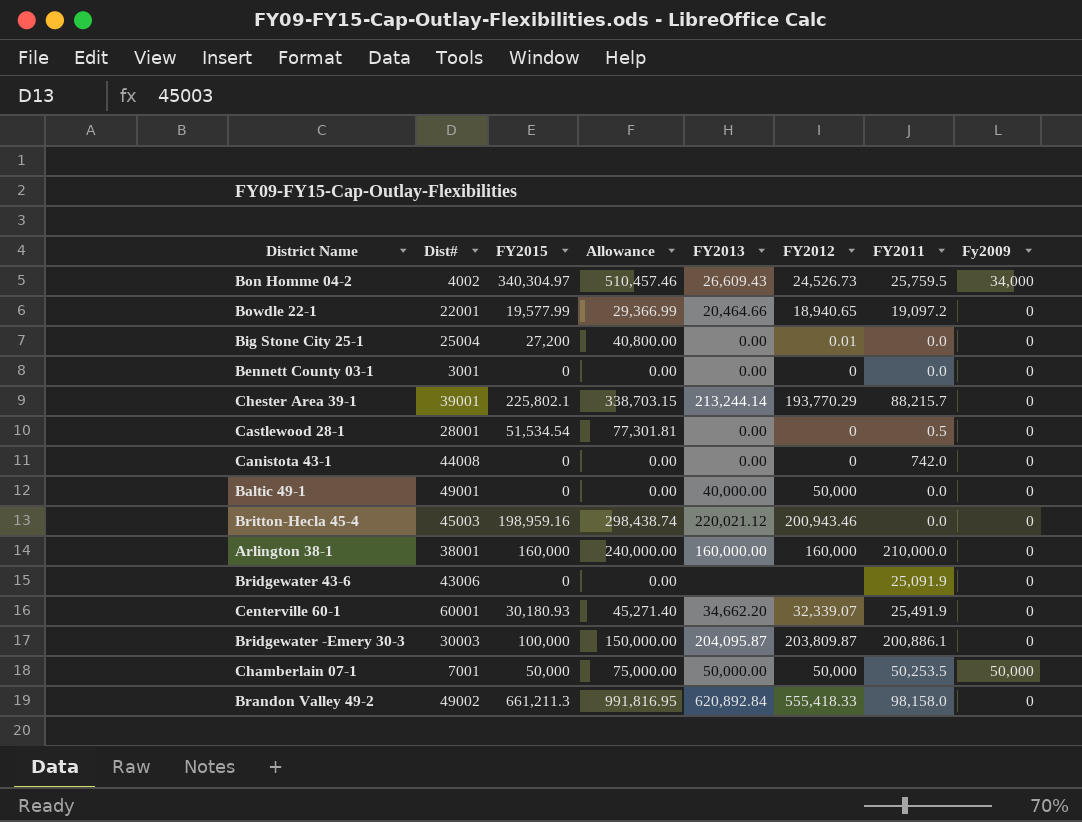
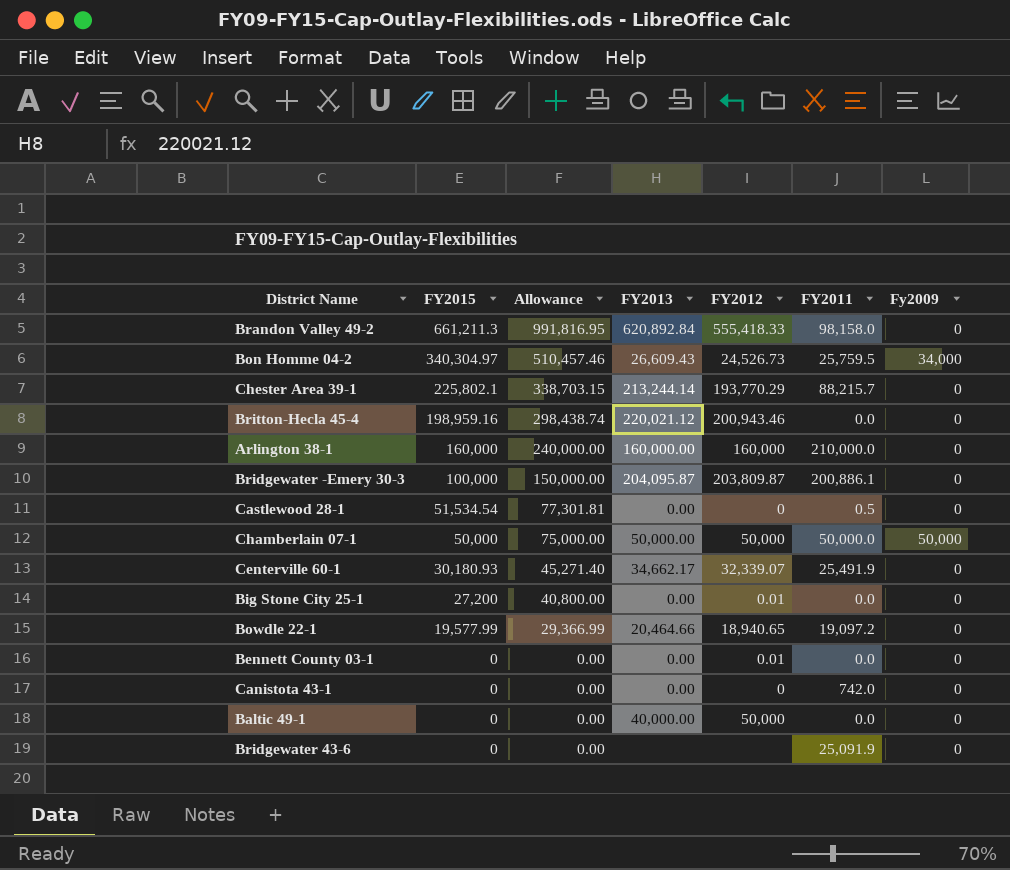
row order: none -> FY2015 descending
column Dist# | position: 2 -> none
Chamberlain 07-1 | FY2011: 50,253.5 -> 50,000.0
Centerville 60-1 | FY2013: 34,662.20 -> 34,662.17
Bennett County 03-1 | FY2012: 0 -> 0.01

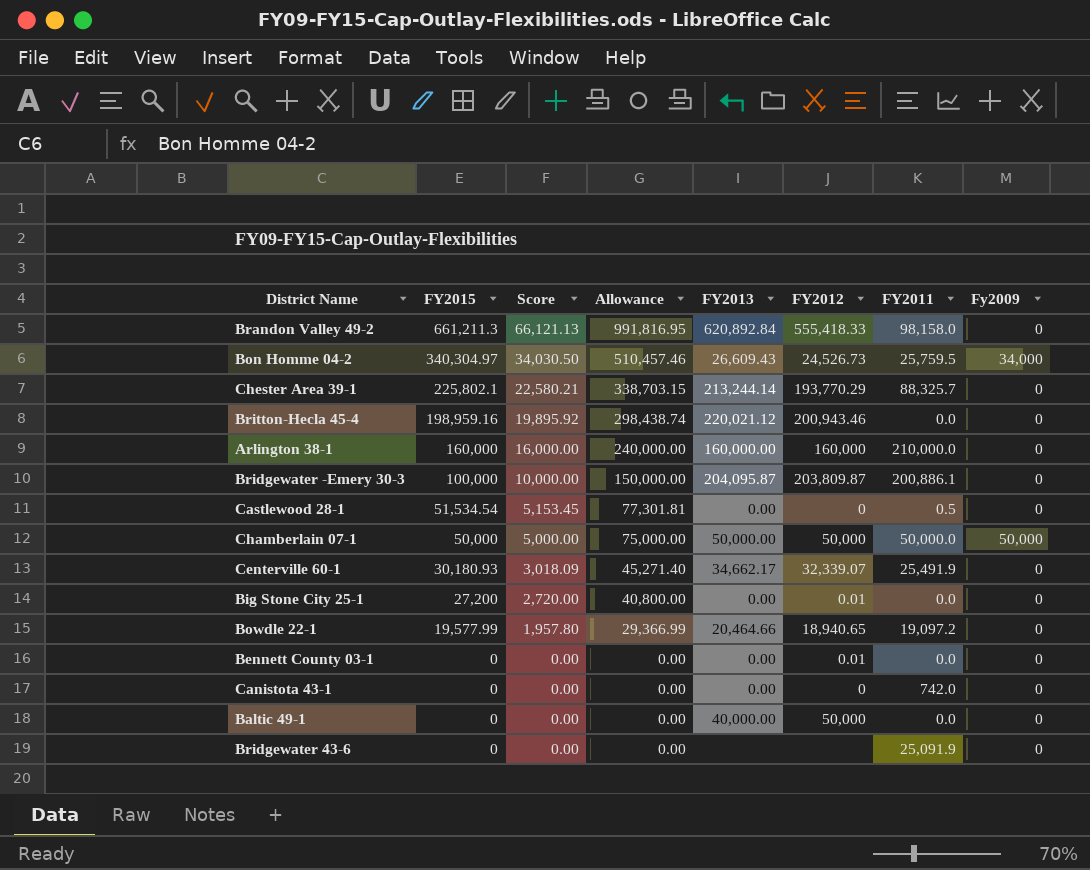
column Score | formula: none -> [FY2015] * 0.1
Chester Area 39-1 | FY2011: 88,215.7 -> 88,325.7

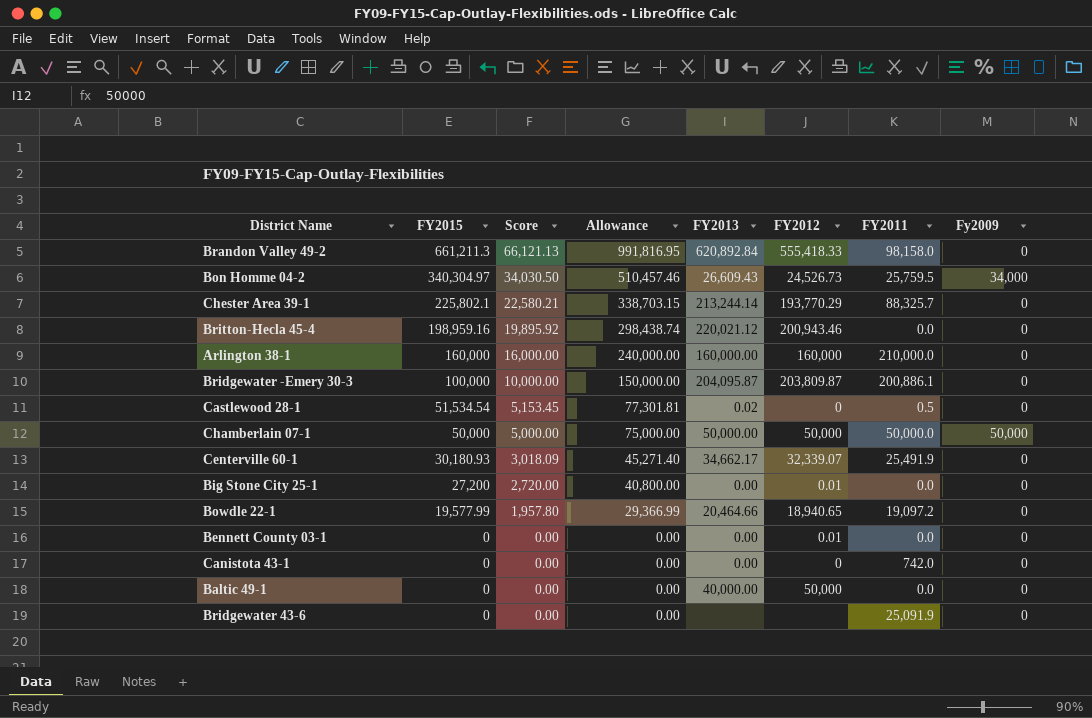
Castlewood 28-1 | FY2013: 0.00 -> 0.02

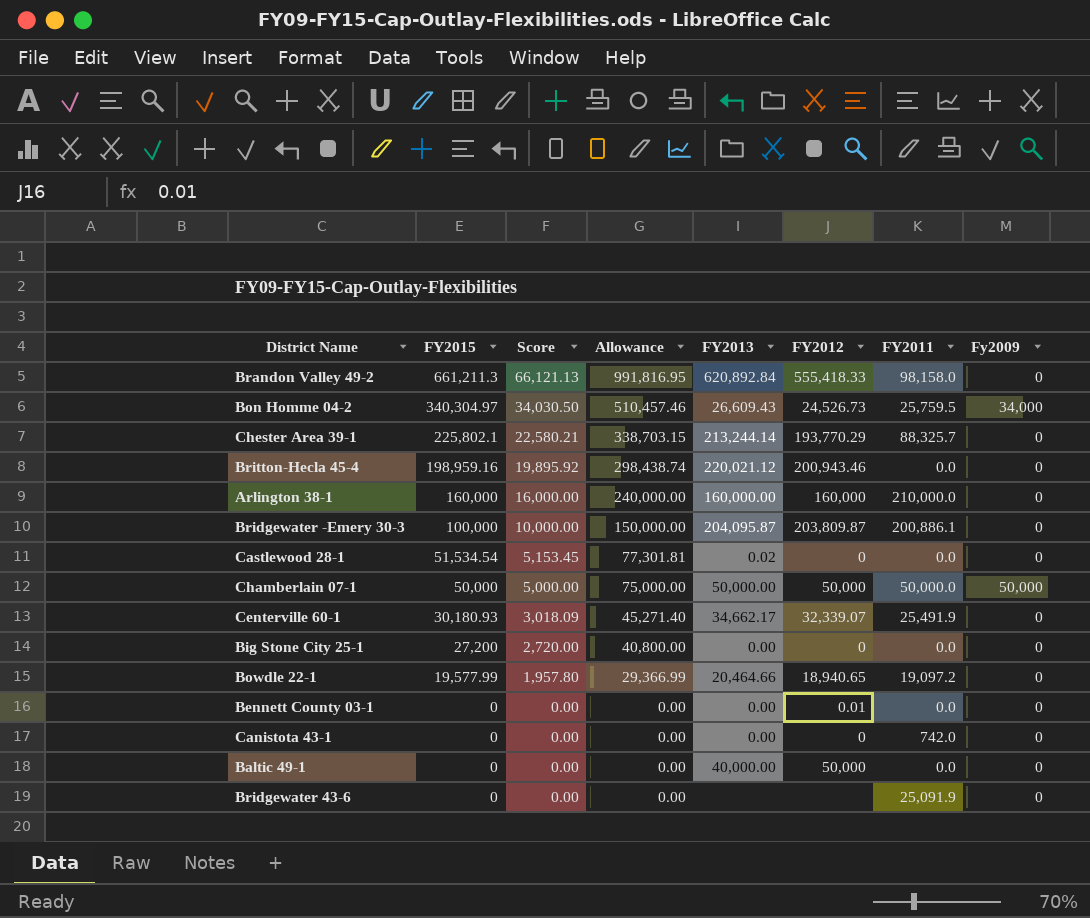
Castlewood 28-1 | FY2011: 0.5 -> 0.0
Big Stone City 25-1 | FY2012: 0.01 -> 0

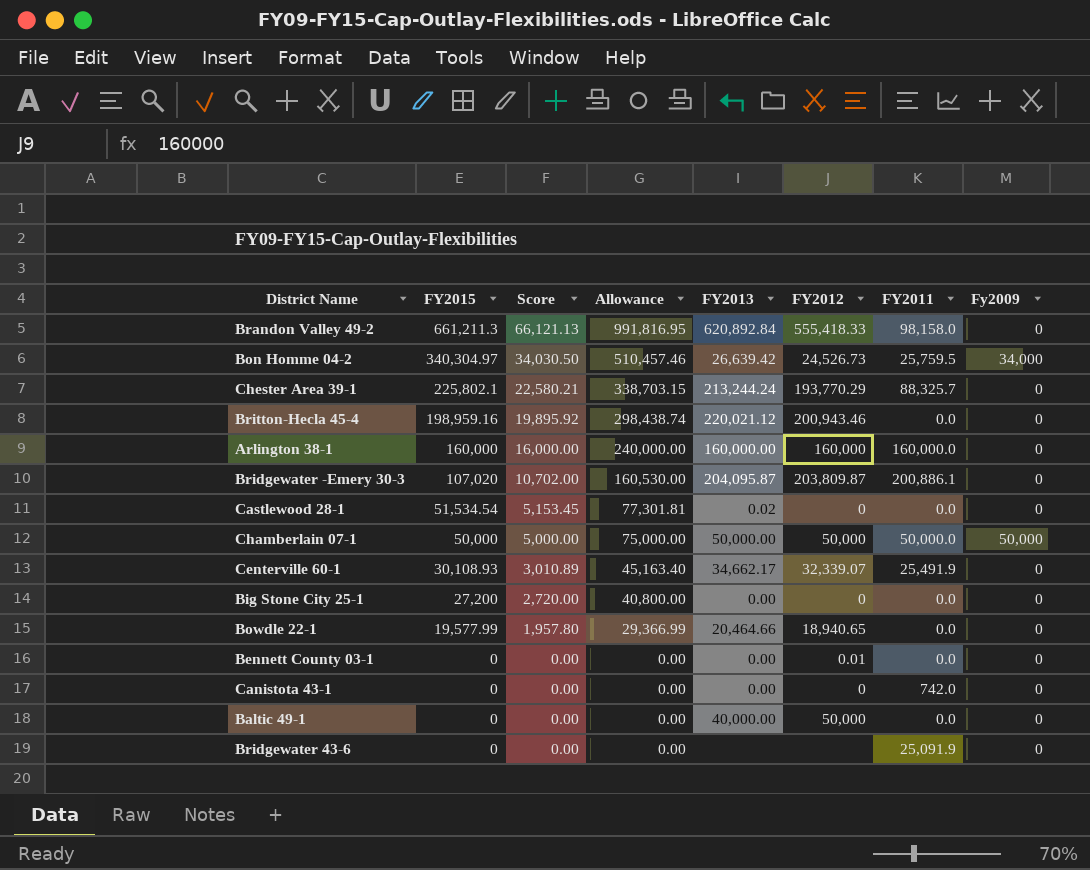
Bon Homme 04-2 | FY2013: 26,609.43 -> 26,639.42
Chester Area 39-1 | FY2013: 213,244.14 -> 213,244.24
Arlington 38-1 | FY2011: 210,000.0 -> 160,000.0
Bridgewater -Emery 30-3 | FY2015: 100,000 -> 107,020
Bridgewater -Emery 30-3 | Score: 10,000.00 -> 10,702.00
Bridgewater -Emery 30-3 | Allowance: 150,000.00 -> 160,530.00
Centerville 60-1 | FY2015: 30,180.93 -> 30,108.93
Centerville 60-1 | Score: 3,018.09 -> 3,010.89
Centerville 60-1 | Allowance: 45,271.40 -> 45,163.40
Bowdle 22-1 | FY2011: 19,097.2 -> 0.0

